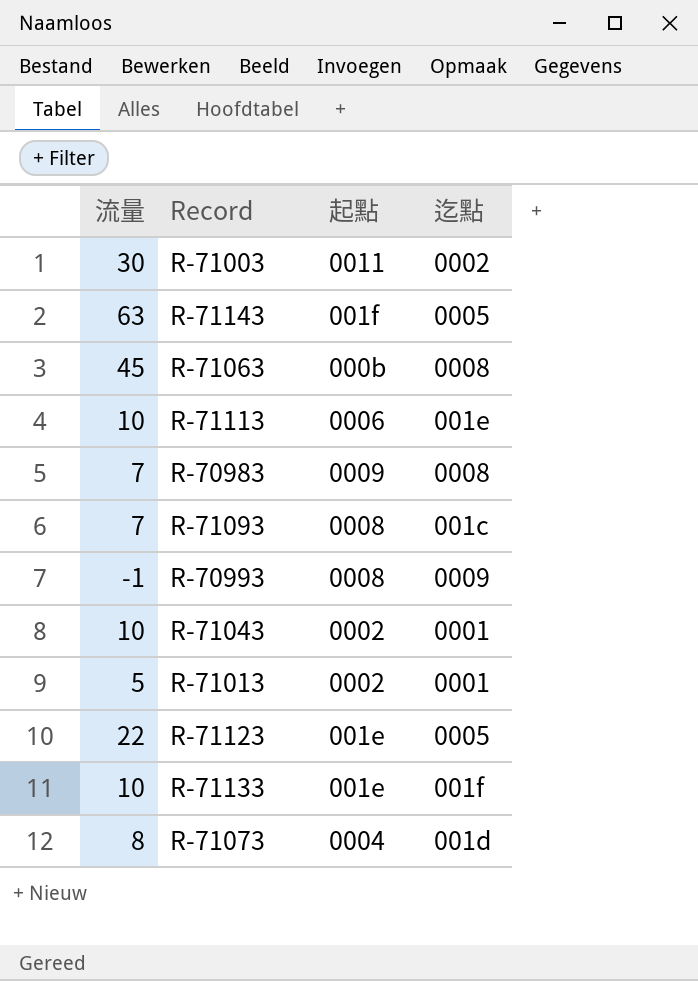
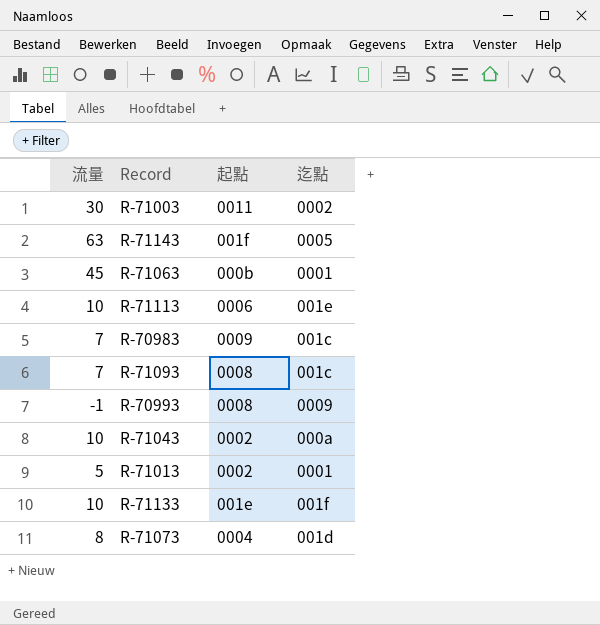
row R-71123: 22 | 001e | 0005 -> none
R-71063 | 迄點: 0008 -> 0001
R-70983 | 迄點: 0008 -> 001c
R-71043 | 迄點: 0001 -> 000a

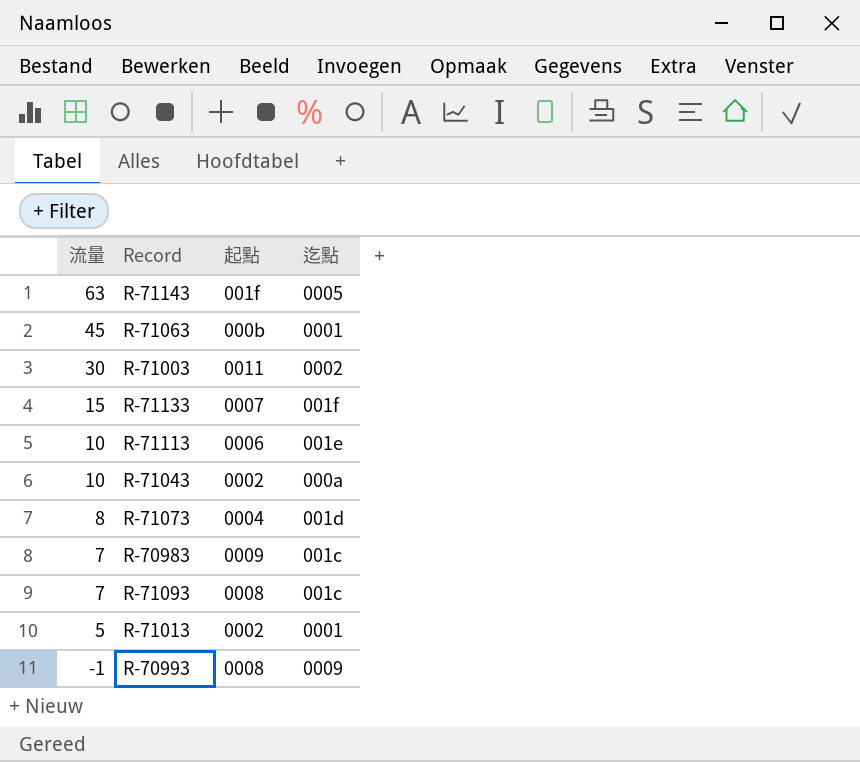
row order: none -> 流量 descending
R-71133 | 流量: 10 -> 15
R-71133 | 起點: 001e -> 0007

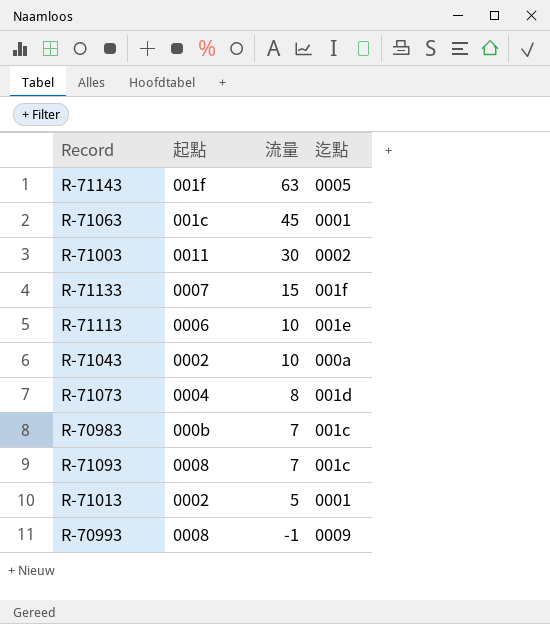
column 流量 | position: 1 -> 3
R-71063 | 起點: 000b -> 001c
R-70983 | 起點: 0009 -> 000b

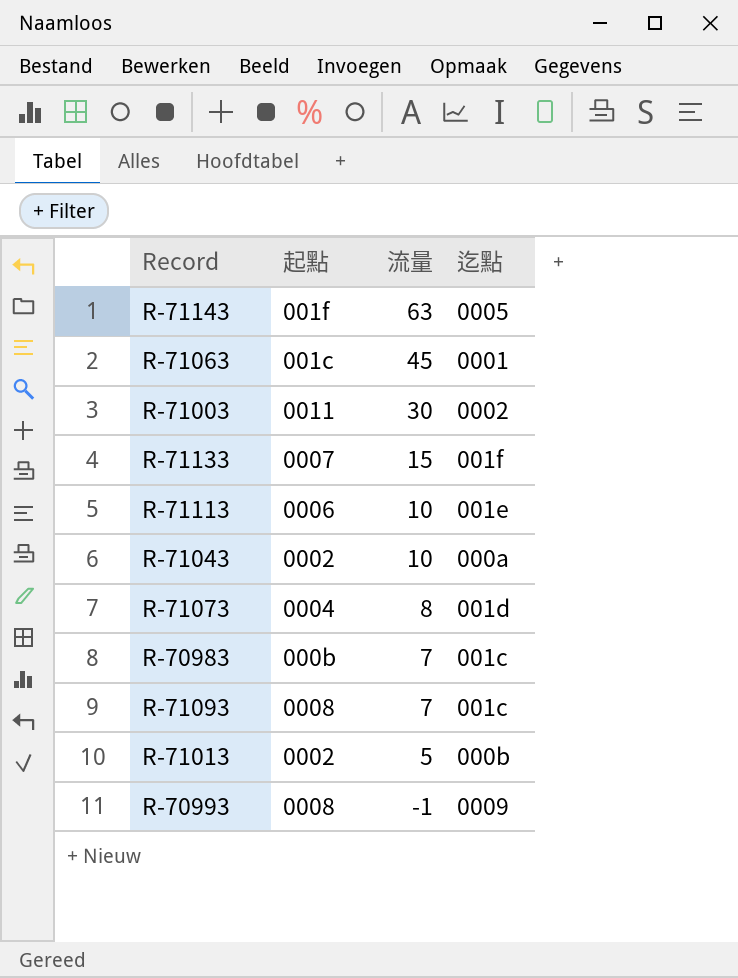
R-71013 | 迄點: 0001 -> 000b

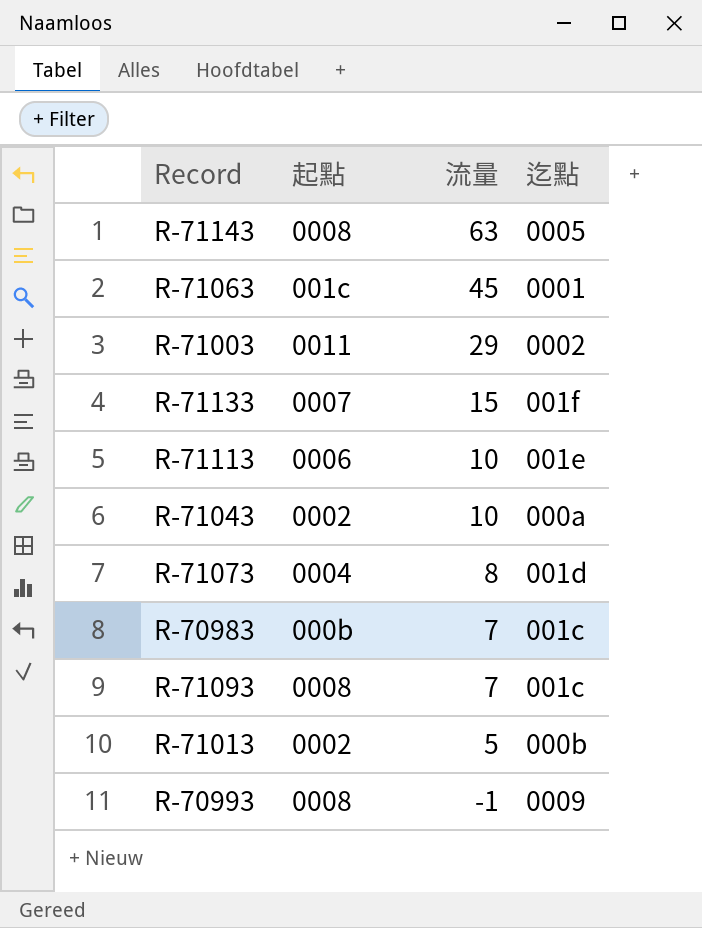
R-71143 | 起點: 001f -> 0008
R-71003 | 流量: 30 -> 29

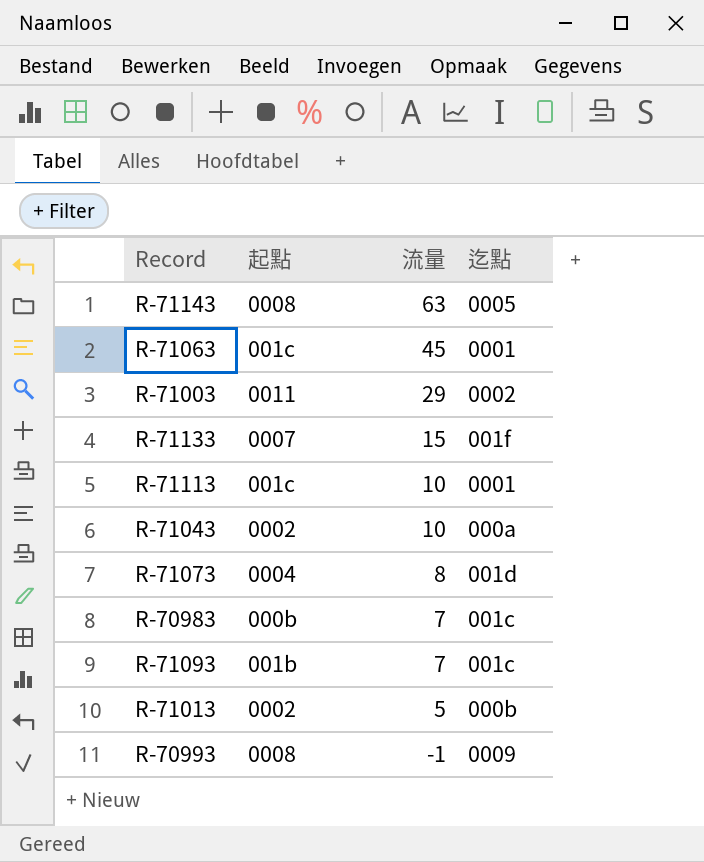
R-71113 | 起點: 0006 -> 001c
R-71113 | 迄點: 001e -> 0001
R-71093 | 起點: 0008 -> 001b

